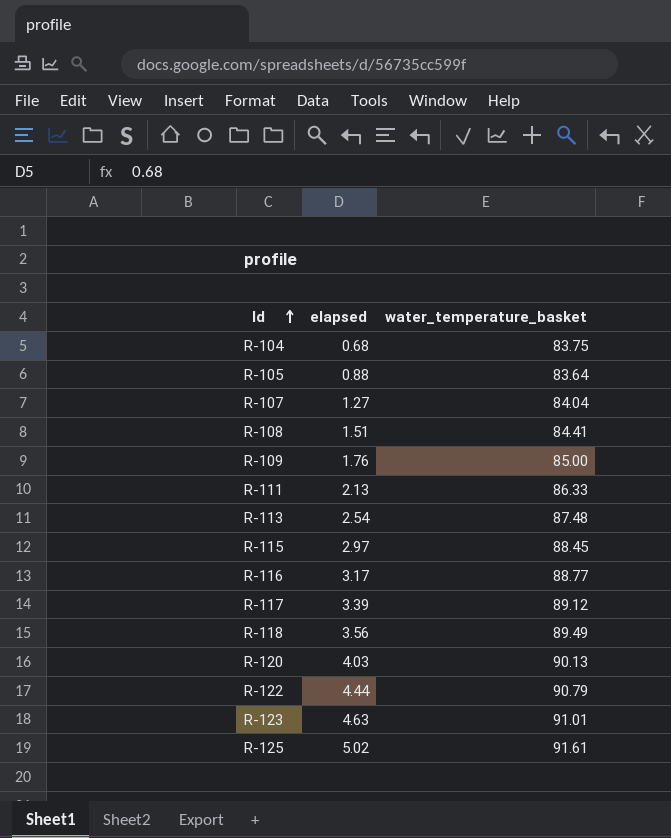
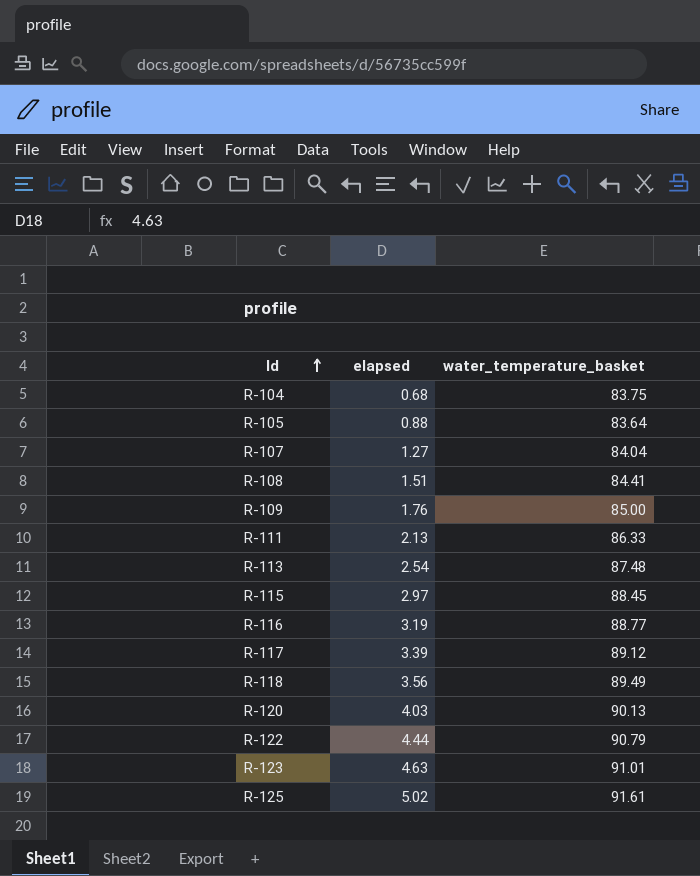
R-116 | elapsed: 3.17 -> 3.19

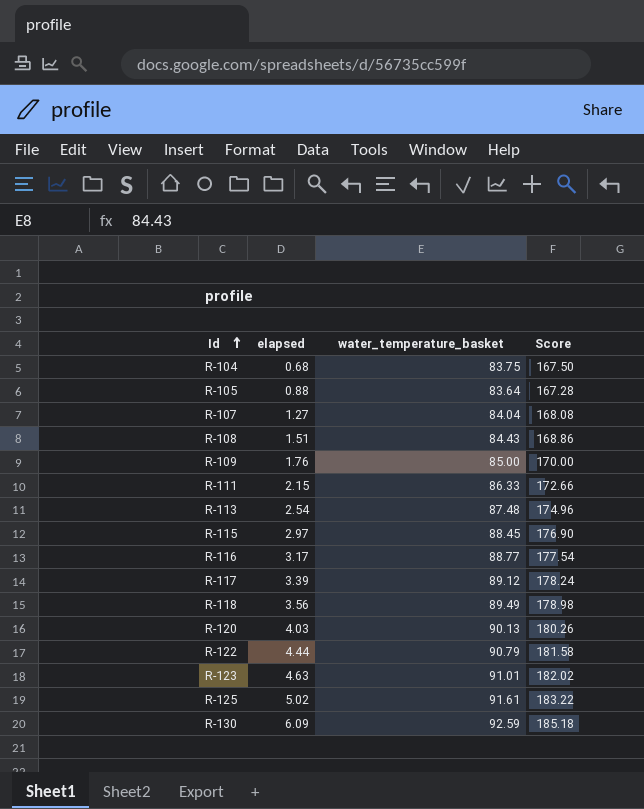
column Score | formula: none -> [water_temperature_basket] * 2
R-108 | water_temperature_basket: 84.41 -> 84.43
R-111 | elapsed: 2.13 -> 2.15
R-116 | elapsed: 3.19 -> 3.17
row R-130: none -> 6.09 | 92.59 | 185.18

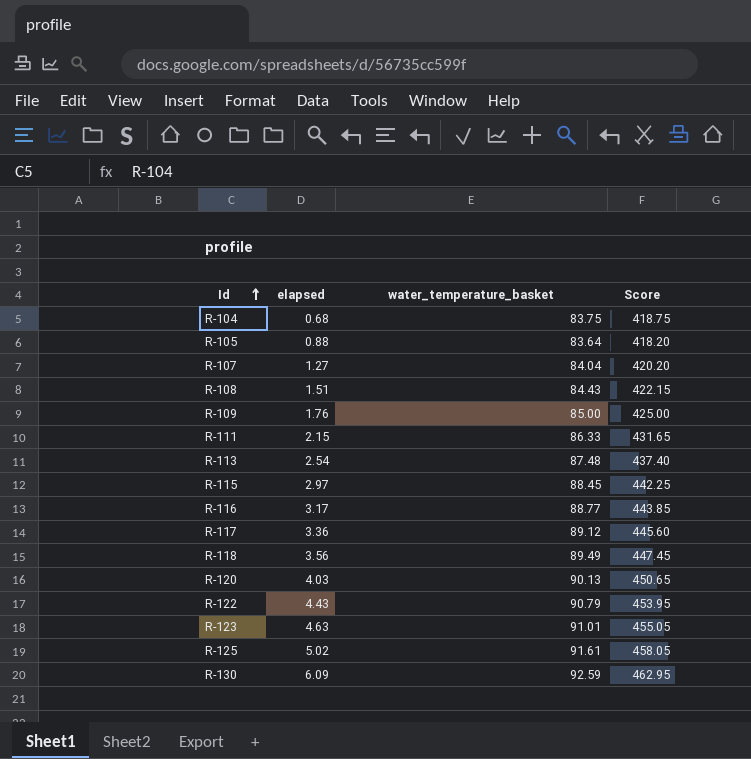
column Score | formula: [water_temperature_basket] * 2 -> [water_temperature_basket] * 5
R-117 | elapsed: 3.39 -> 3.36
R-122 | elapsed: 4.44 -> 4.43

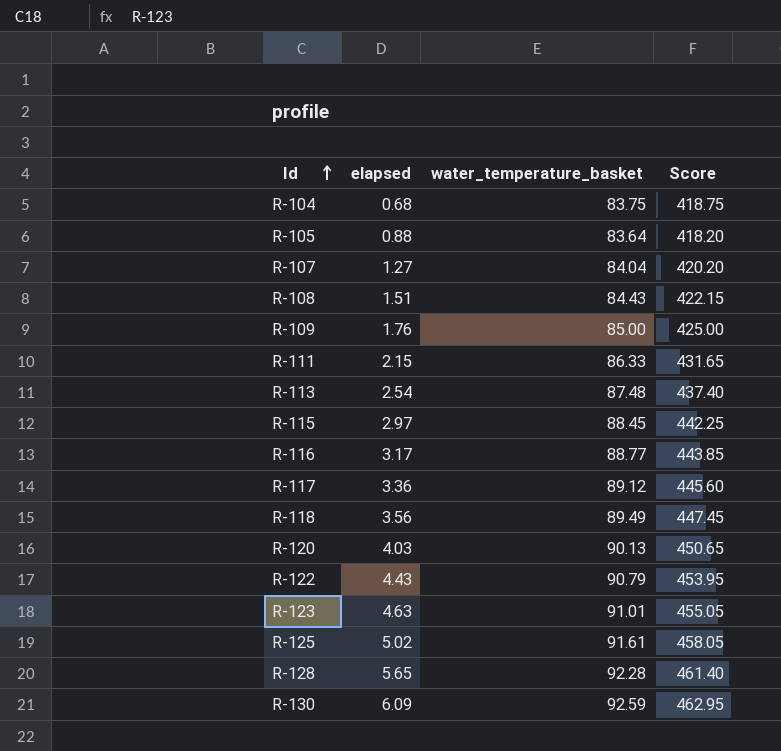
row R-128: none -> 5.65 | 92.28 | 461.40

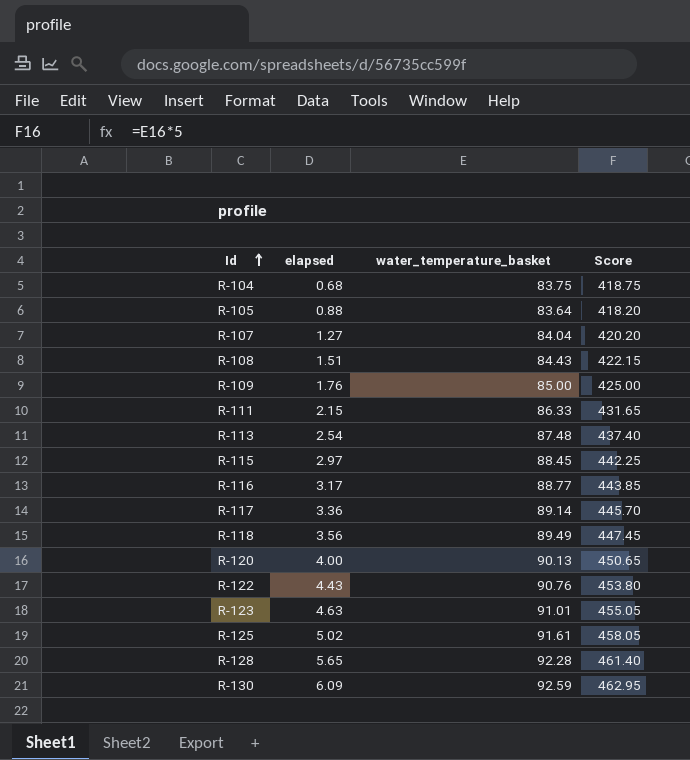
R-117 | water_temperature_basket: 89.12 -> 89.14
R-117 | Score: 445.60 -> 445.70
R-120 | elapsed: 4.03 -> 4.00
R-122 | water_temperature_basket: 90.79 -> 90.76
R-122 | Score: 453.95 -> 453.80

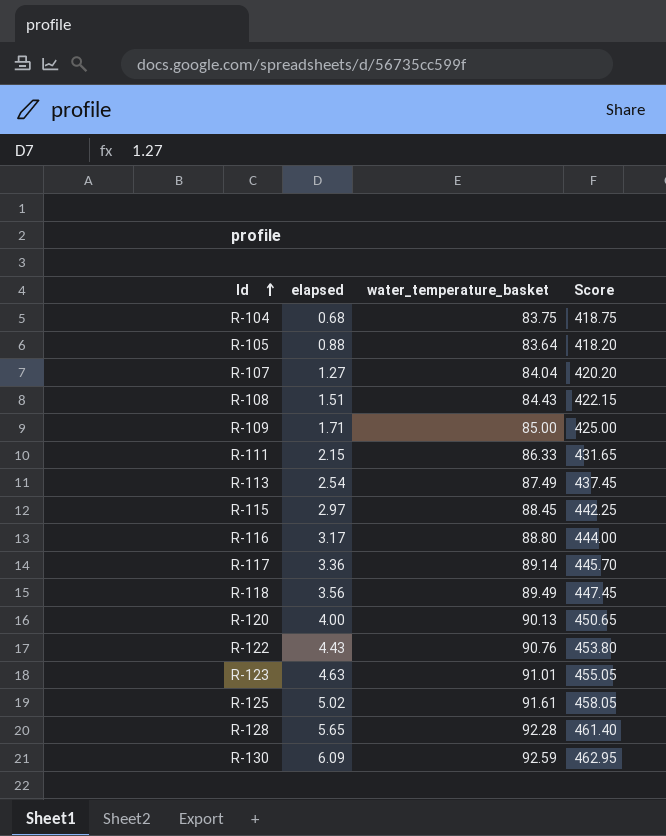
R-109 | elapsed: 1.76 -> 1.71
R-113 | water_temperature_basket: 87.48 -> 87.49
R-113 | Score: 437.40 -> 437.45
R-116 | water_temperature_basket: 88.77 -> 88.80
R-116 | Score: 443.85 -> 444.00

